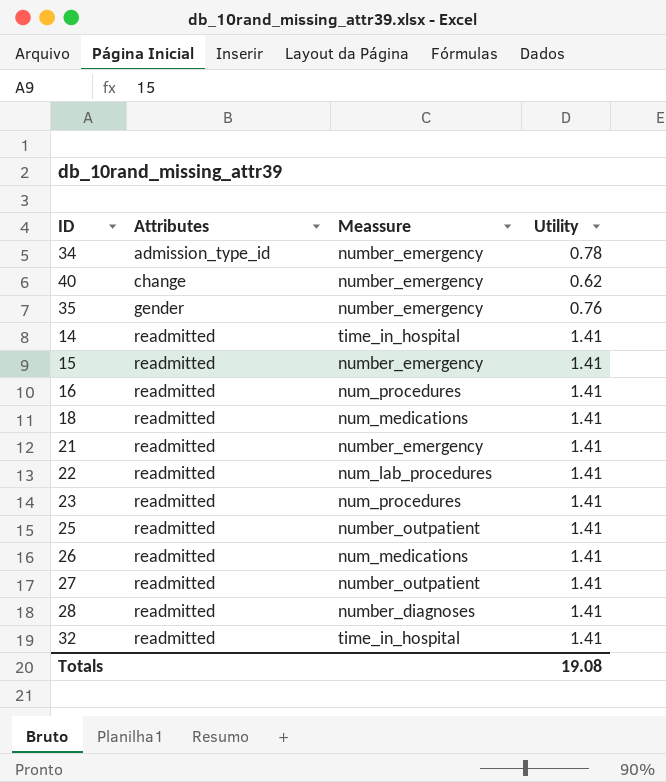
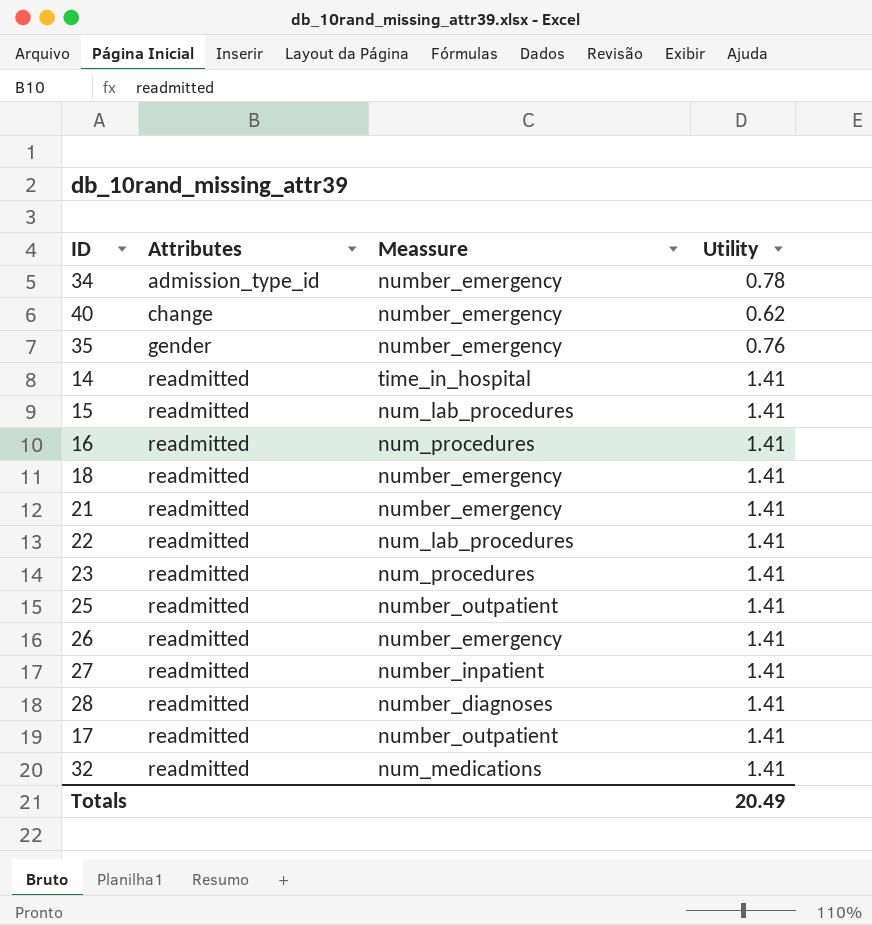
15 | Meassure: number_emergency -> num_lab_procedures
18 | Meassure: num_medications -> number_emergency
26 | Meassure: num_medications -> number_emergency
27 | Meassure: number_outpatient -> number_inpatient
row 17: none -> readmitted | number_outpatient | 1.41
32 | Meassure: time_in_hospital -> num_medications
Totals | Utility: 19.08 -> 20.49

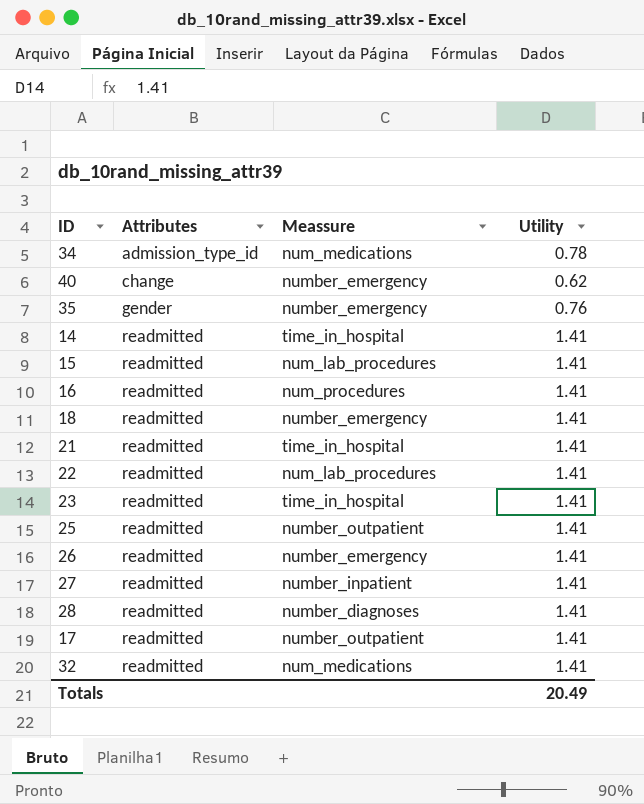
34 | Meassure: number_emergency -> num_medications
21 | Meassure: number_emergency -> time_in_hospital
23 | Meassure: num_procedures -> time_in_hospital

